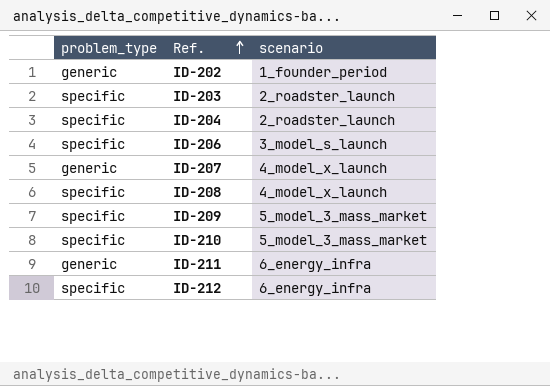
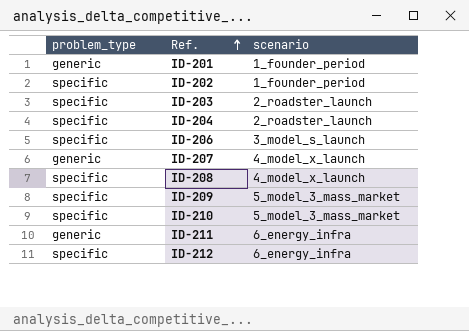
row ID-201: none -> generic | 1_founder_period
ID-202 | problem_type: generic -> specific

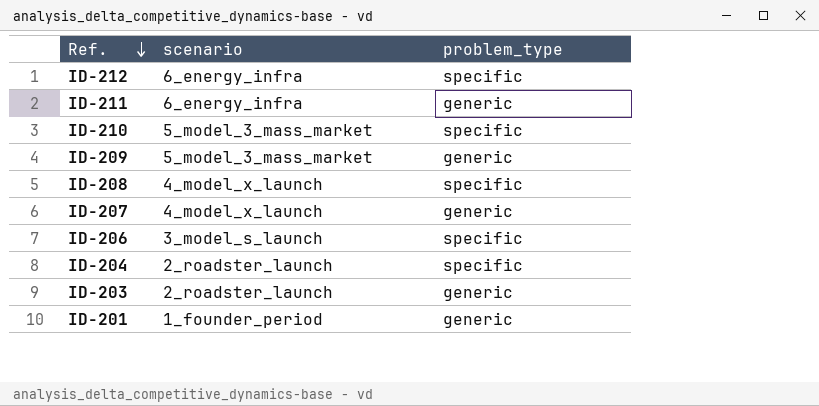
row order: Ref. ascending -> Ref. descending
column problem_type | position: 1 -> 3
row ID-202: specific | 1_founder_period -> none
ID-209 | problem_type: specific -> generic
ID-203 | problem_type: specific -> generic

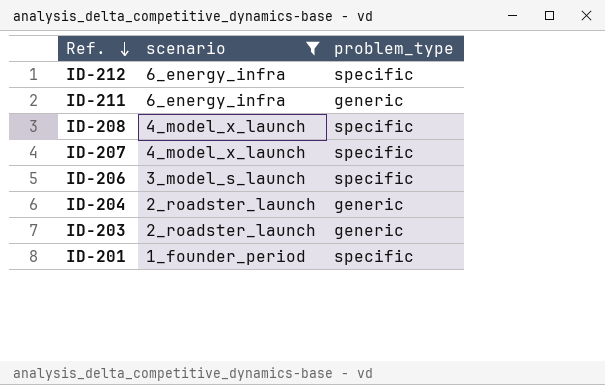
filter: none -> scenario != 5_model_3_mass_market
ID-207 | problem_type: generic -> specific
ID-204 | problem_type: specific -> generic
ID-201 | problem_type: generic -> specific

